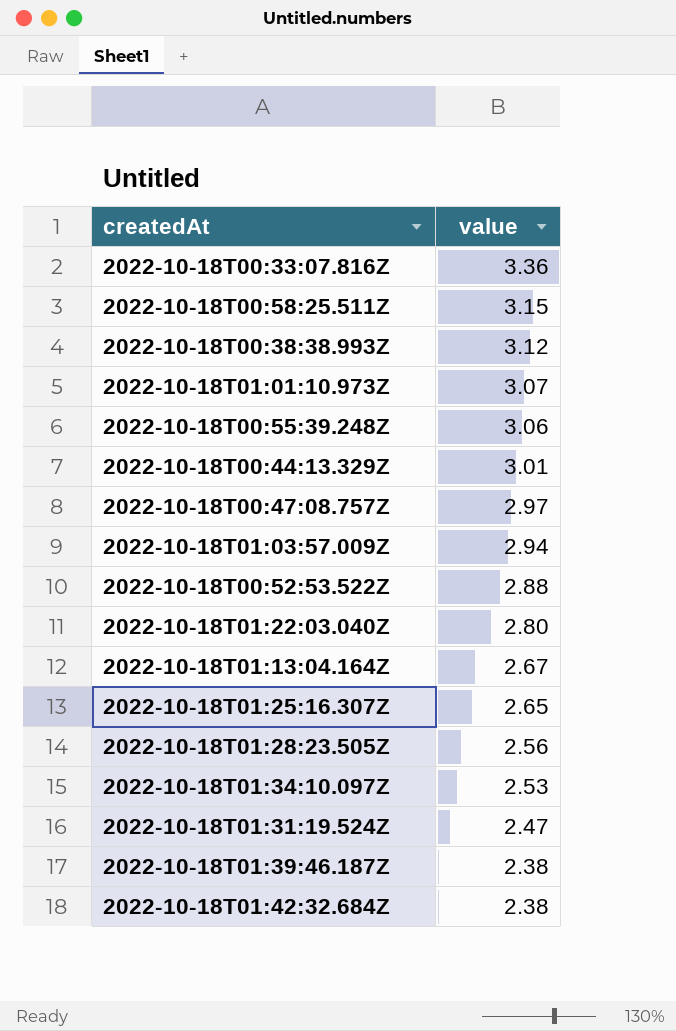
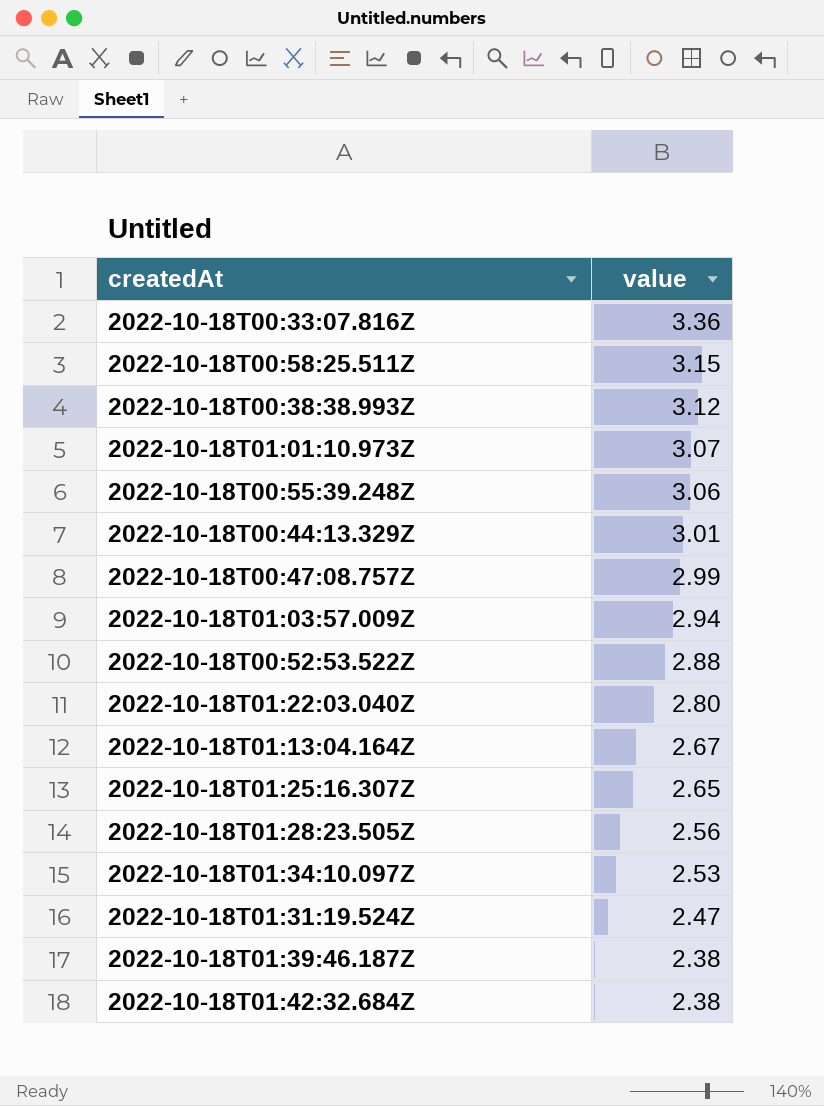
2022-10-18T00:47:08.757Z | value: 2.97 -> 2.99

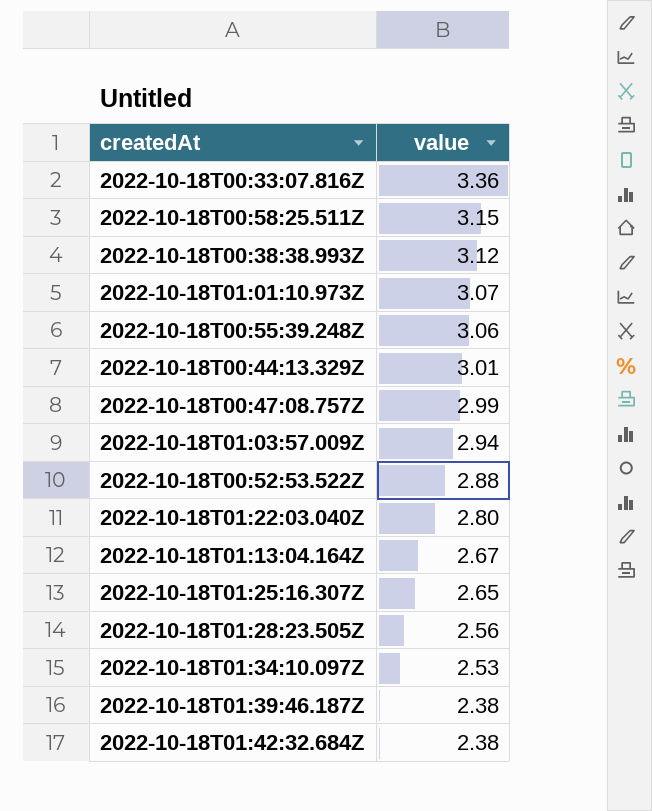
row 2022-10-18T01:31:19.524Z: 2.47 -> none

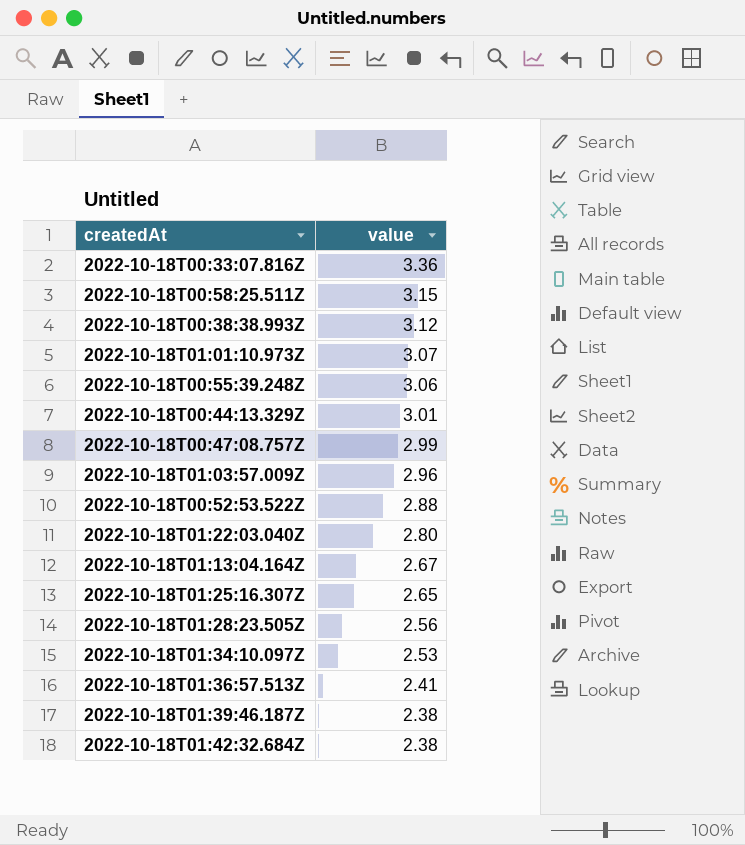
2022-10-18T01:03:57.009Z | value: 2.94 -> 2.96
row 2022-10-18T01:36:57.513Z: none -> 2.41

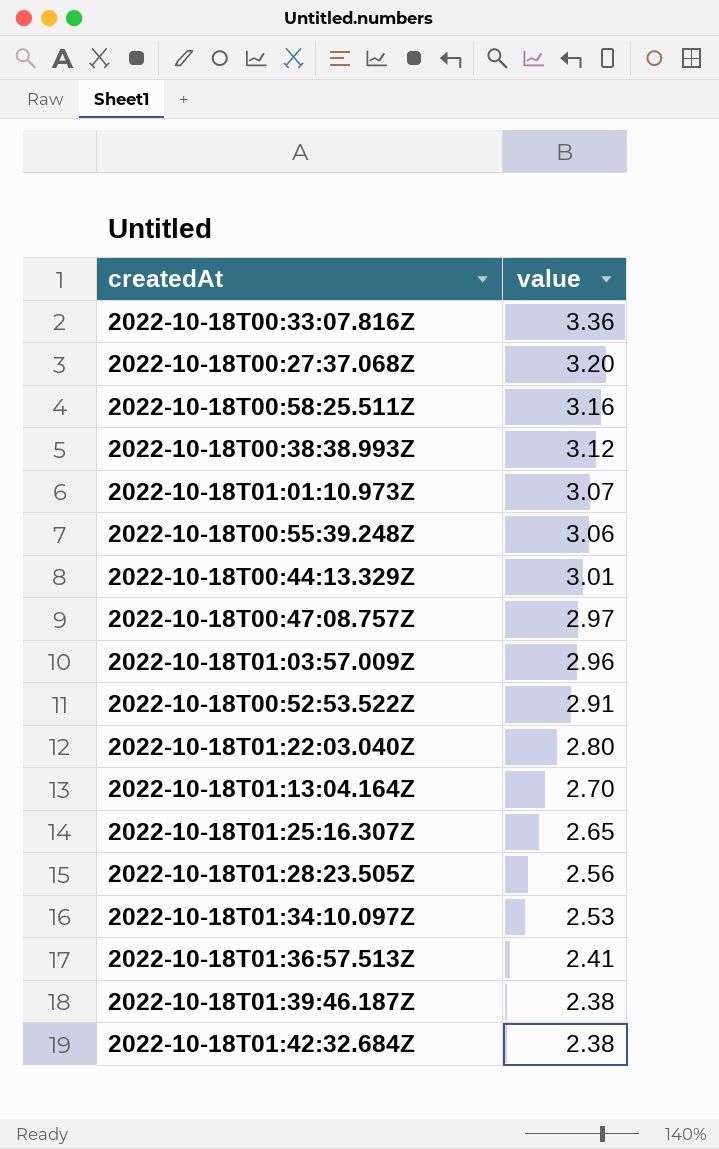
row 2022-10-18T00:27:37.068Z: none -> 3.20
2022-10-18T00:58:25.511Z | value: 3.15 -> 3.16
2022-10-18T00:47:08.757Z | value: 2.99 -> 2.97
2022-10-18T00:52:53.522Z | value: 2.88 -> 2.91
2022-10-18T01:13:04.164Z | value: 2.67 -> 2.70

